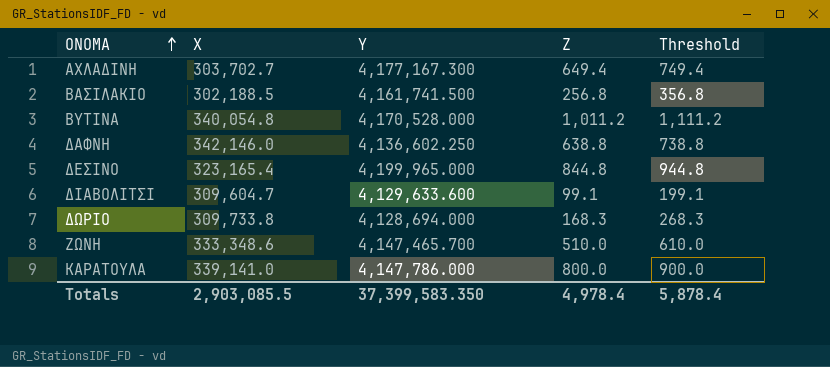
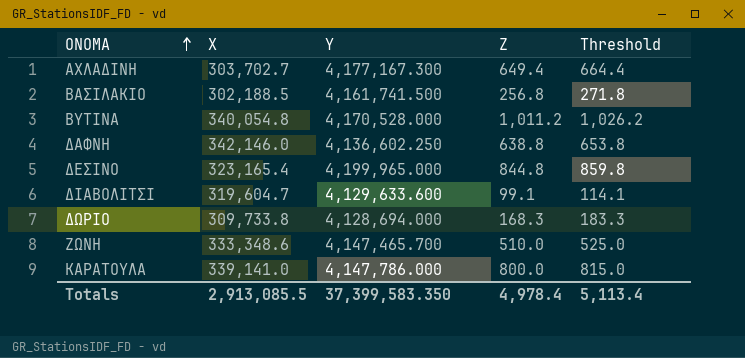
column Threshold | formula: [Ζ] + 100 -> [Ζ] + 15
ΔΙΑΒΟΛΙΤΣΙ | Χ: 309,604.7 -> 319,604.7
Totals | Χ: 2,903,085.5 -> 2,913,085.5
Totals | Threshold: 5,878.4 -> 5,113.4

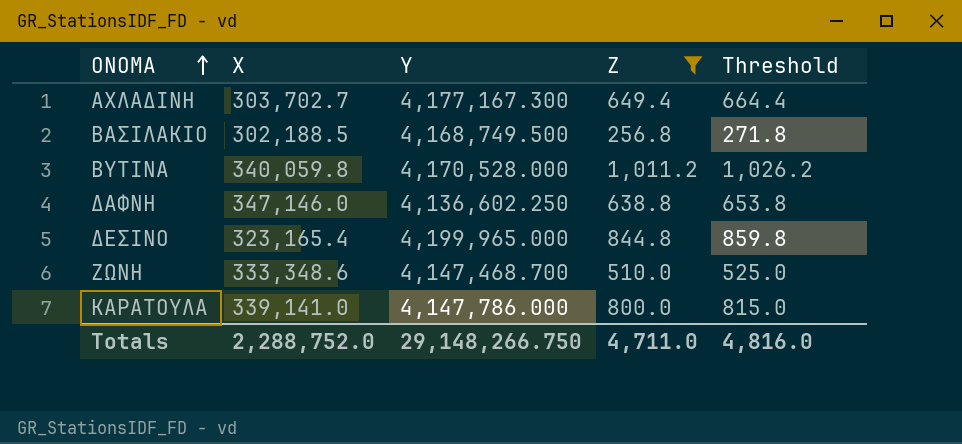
filter: none -> Ζ >= 256.8
ΒΑΣΙΛΑΚΙΟ | Υ: 4,161,741.500 -> 4,168,749.500
ΒΥΤΙΝΑ | Χ: 340,054.8 -> 340,059.8
ΔΑΦΝΗ | Χ: 342,146.0 -> 347,146.0
ΖΩΝΗ | Υ: 4,147,465.700 -> 4,147,468.700
Totals | Χ: 2,913,085.5 -> 2,288,752.0
Totals | Υ: 37,399,583.350 -> 29,148,266.750
Totals | Ζ: 4,978.4 -> 4,711.0
Totals | Threshold: 5,113.4 -> 4,816.0

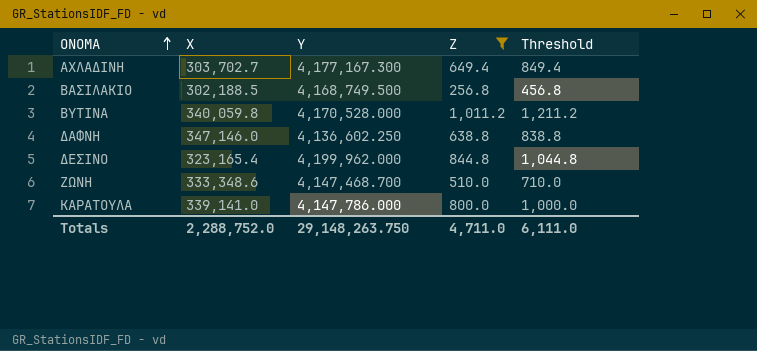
column Threshold | formula: [Ζ] + 15 -> [Ζ] + 200
ΔΕΣΙΝΟ | Υ: 4,199,965.000 -> 4,199,962.000
Totals | Υ: 29,148,266.750 -> 29,148,263.750
Totals | Threshold: 4,816.0 -> 6,111.0

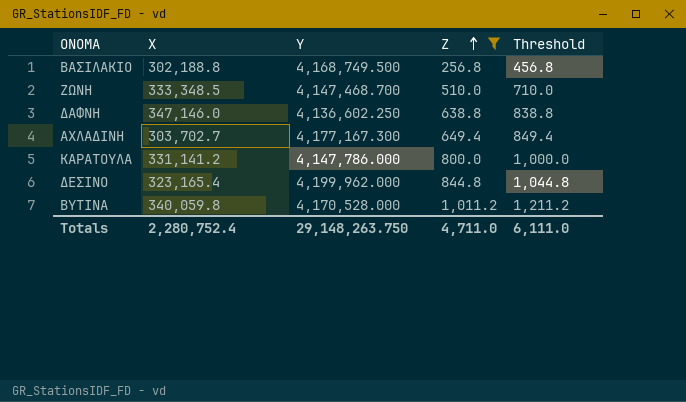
row order: ΟΝΟΜΑ ascending -> Ζ ascending
ΒΑΣΙΛΑΚΙΟ | Χ: 302,188.5 -> 302,188.8
ΖΩΝΗ | Χ: 333,348.6 -> 333,348.5
ΚΑΡΑΤΟΥΛΑ | Χ: 339,141.0 -> 331,141.2
Totals | Χ: 2,288,752.0 -> 2,280,752.4

